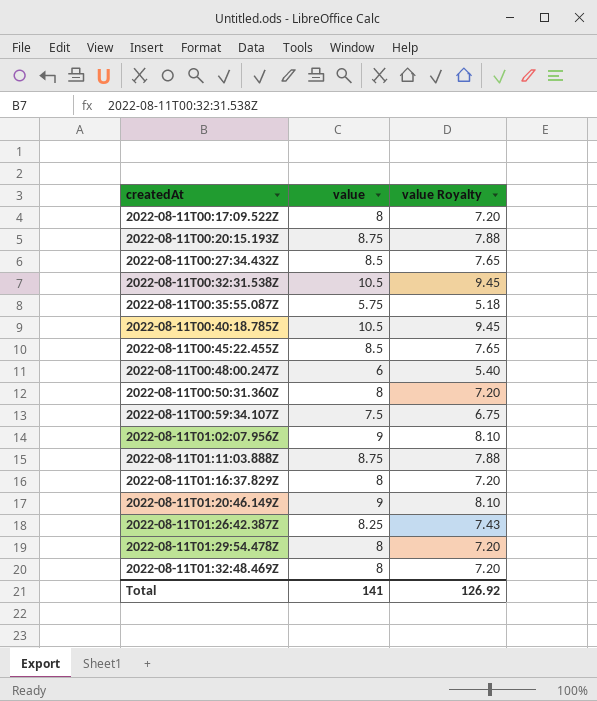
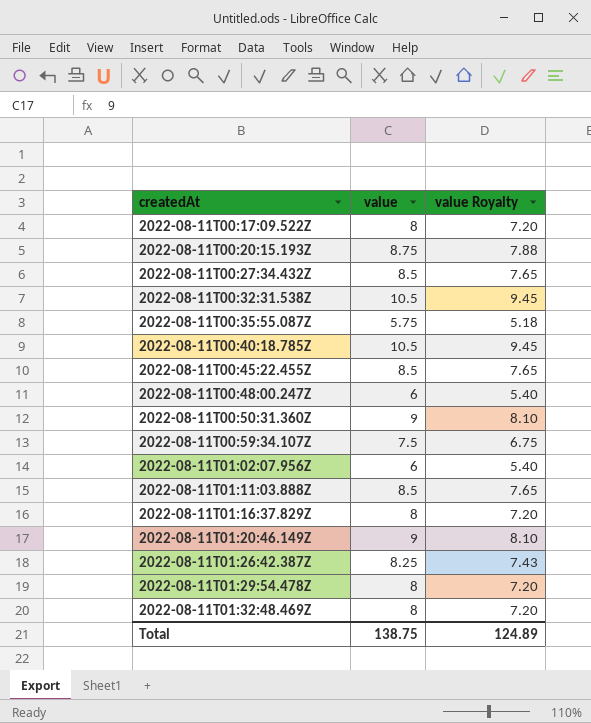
2022-08-11T00:50:31.360Z | value: 8 -> 9
2022-08-11T00:50:31.360Z | value Royalty: 7.20 -> 8.10
2022-08-11T01:02:07.956Z | value: 9 -> 6
2022-08-11T01:02:07.956Z | value Royalty: 8.10 -> 5.40
2022-08-11T01:11:03.888Z | value: 8.75 -> 8.5
2022-08-11T01:11:03.888Z | value Royalty: 7.88 -> 7.65
Total | value: 141 -> 138.75
Total | value Royalty: 126.92 -> 124.89

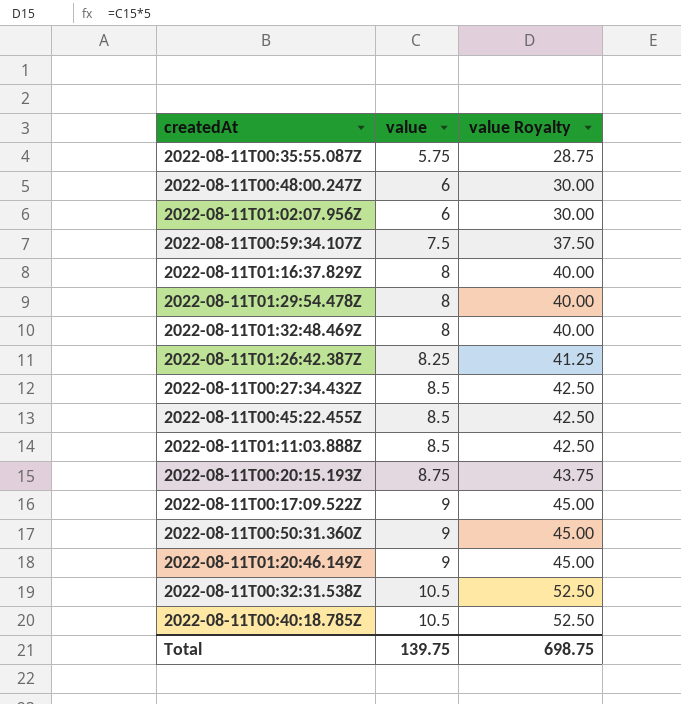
row order: createdAt ascending -> value ascending
column value Royalty | formula: [value] * 0.9 -> [value] * 5
2022-08-11T00:17:09.522Z | value: 8 -> 9
Total | value: 138.75 -> 139.75
Total | value Royalty: 124.89 -> 698.75

